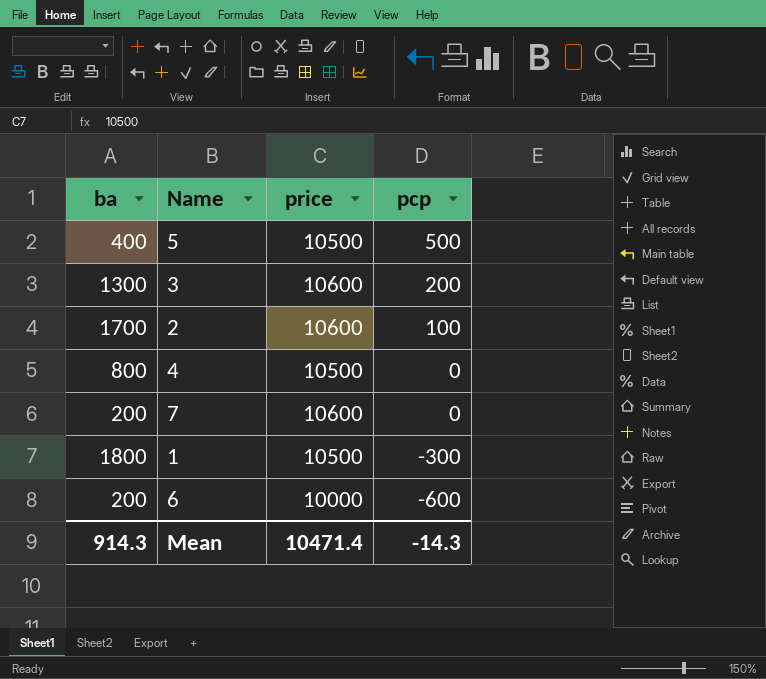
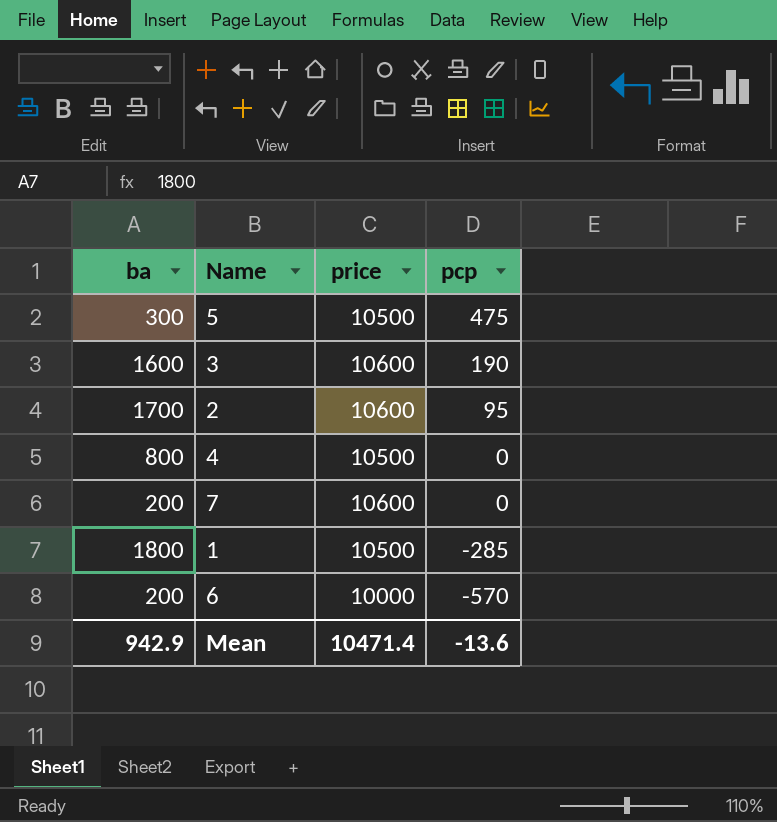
5 | ba: 400 -> 300
5 | pcp: 500 -> 475
3 | ba: 1300 -> 1600
3 | pcp: 200 -> 190
2 | pcp: 100 -> 95
1 | pcp: -300 -> -285
6 | pcp: -600 -> -570
Mean | ba: 914.3 -> 942.9
Mean | pcp: -14.3 -> -13.6

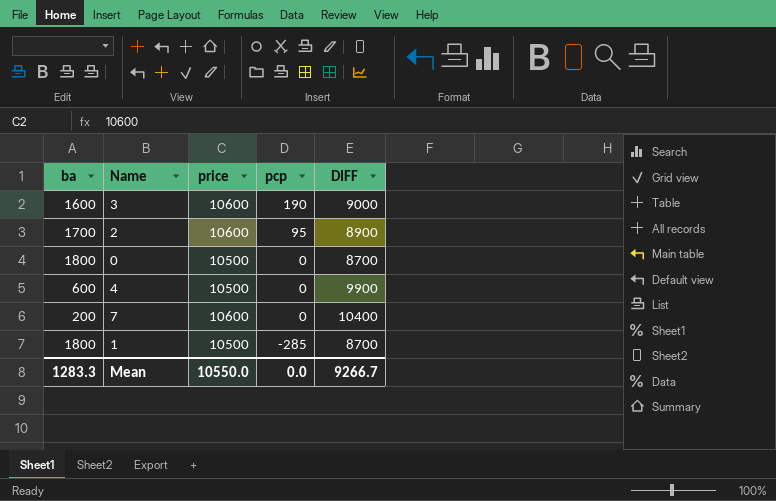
column DIFF | formula: none -> [price] - [ba]
row 5: 300 | 10500 | 475 -> none
row 6: 200 | 10000 | -570 -> none
row 0: none -> 1800 | 10500 | 0 | 8700
4 | ba: 800 -> 600
Mean | ba: 942.9 -> 1283.3
Mean | price: 10471.4 -> 10550.0
Mean | pcp: -13.6 -> 0.0

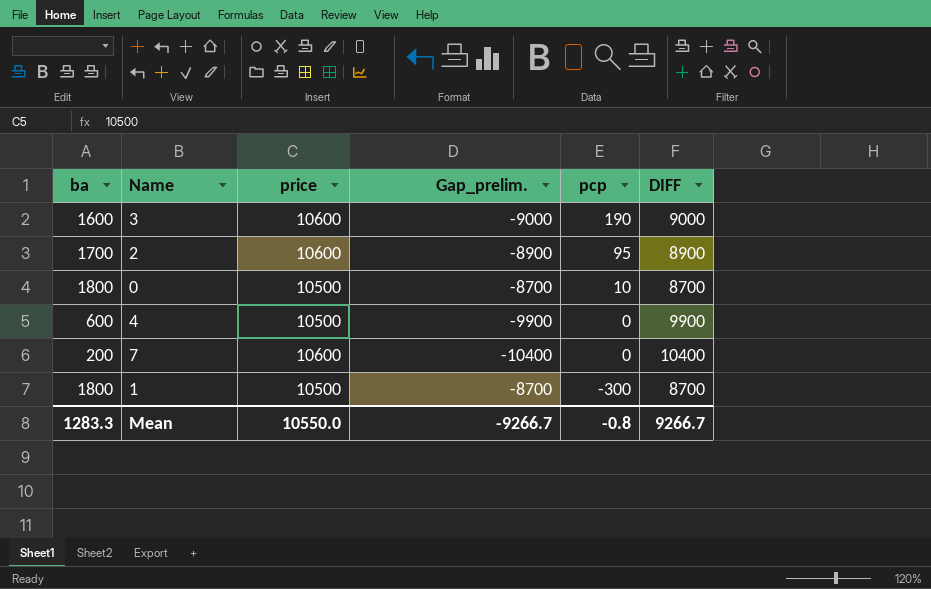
column Gap_prelim. | formula: none -> [ba] - [price]
0 | pcp: 0 -> 10
1 | pcp: -285 -> -300
Mean | pcp: 0.0 -> -0.8

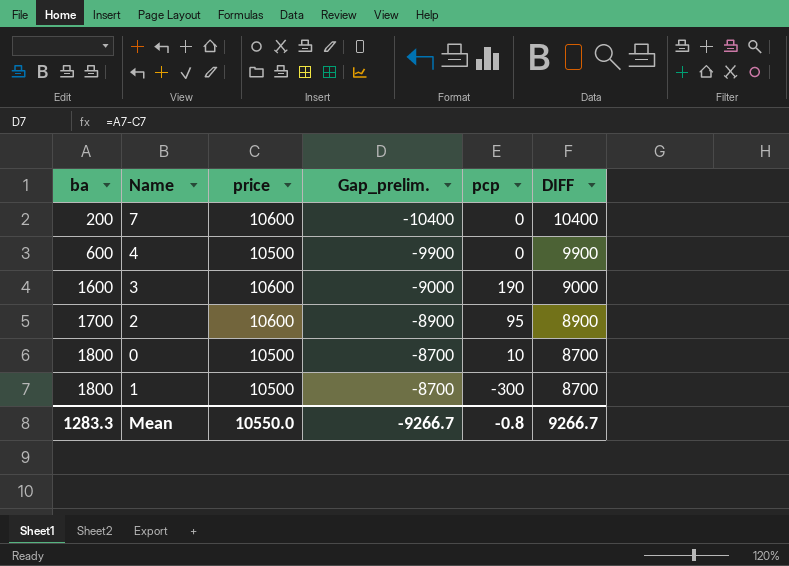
row order: pcp descending -> ba ascending

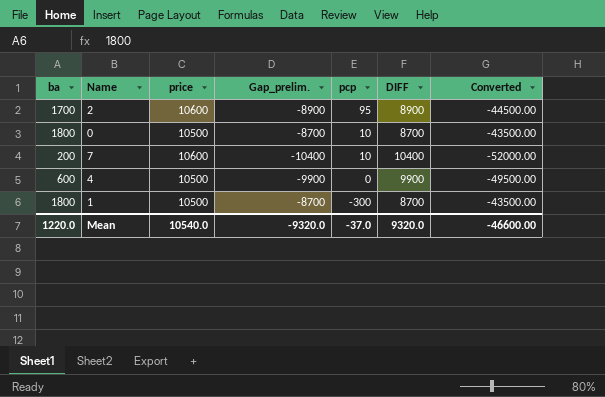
row order: ba ascending -> pcp descending
column Converted | formula: none -> [Gap_prelim.] * 5
row 3: 1600 | 10600 | -9000 | 190 | 9000 -> none
7 | pcp: 0 -> 10
Mean | ba: 1283.3 -> 1220.0
Mean | price: 10550.0 -> 10540.0
Mean | Gap_prelim.: -9266.7 -> -9320.0
Mean | pcp: -0.8 -> -37.0
Mean | DIFF: 9266.7 -> 9320.0

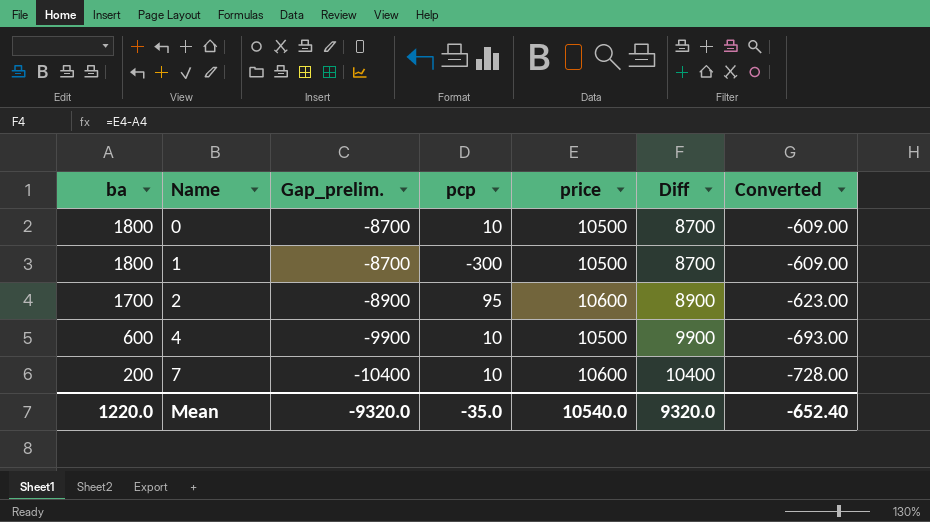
row order: pcp descending -> ba descending
column price | position: 3 -> 5
column name: DIFF -> Diff
column Converted | formula: [Gap_prelim.] * 5 -> [Gap_prelim.] * 0.07
4 | pcp: 0 -> 10
Mean | pcp: -37.0 -> -35.0
Mean | Converted: -46600.00 -> -652.40

